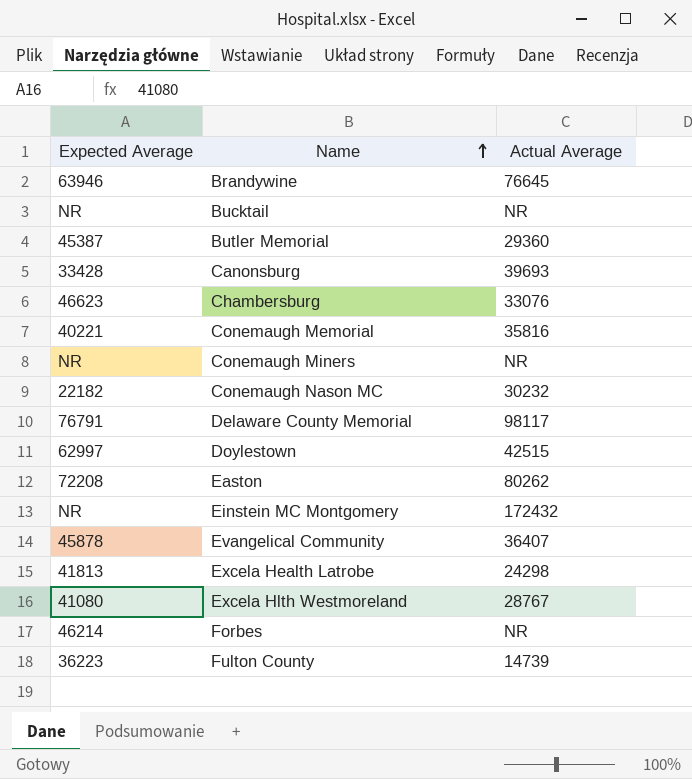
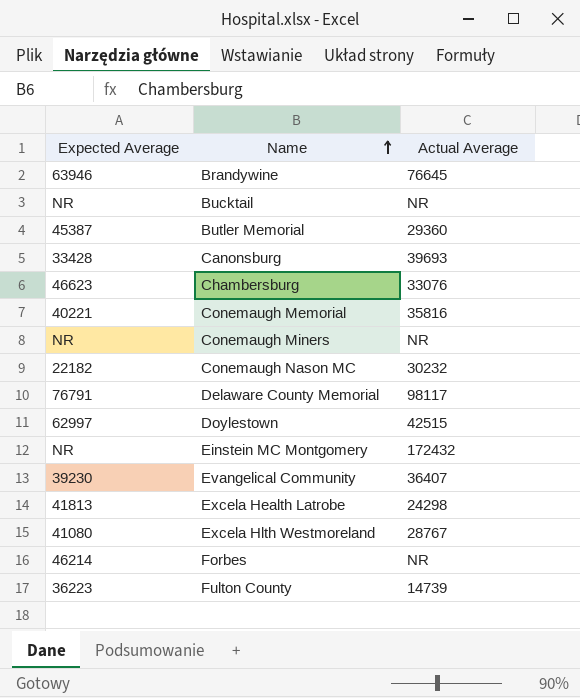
row Easton: 72208 | 80262 -> none
Evangelical Community | Expected Average: 45878 -> 39230

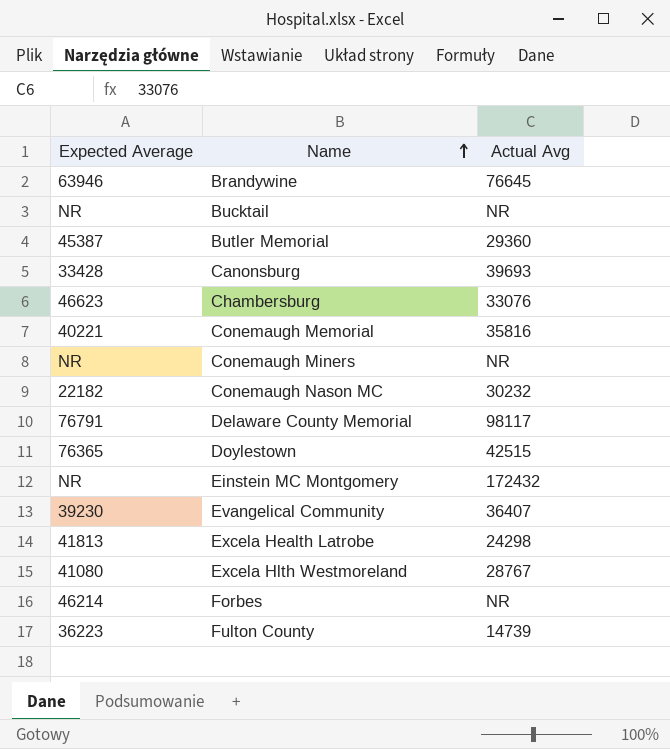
column name: Actual Average -> Actual Avg
Doylestown | Expected Average: 62997 -> 76365

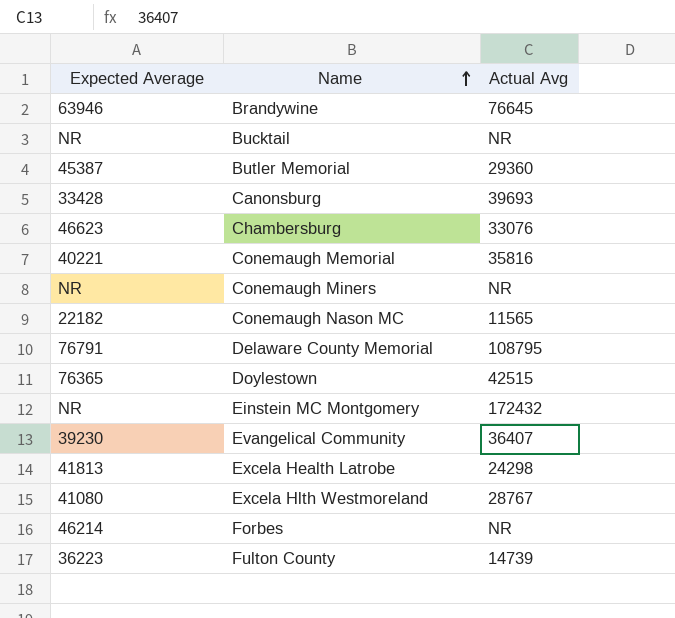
Conemaugh Nason MC | Actual Avg: 30232 -> 11565
Delaware County Memorial | Actual Avg: 98117 -> 108795

